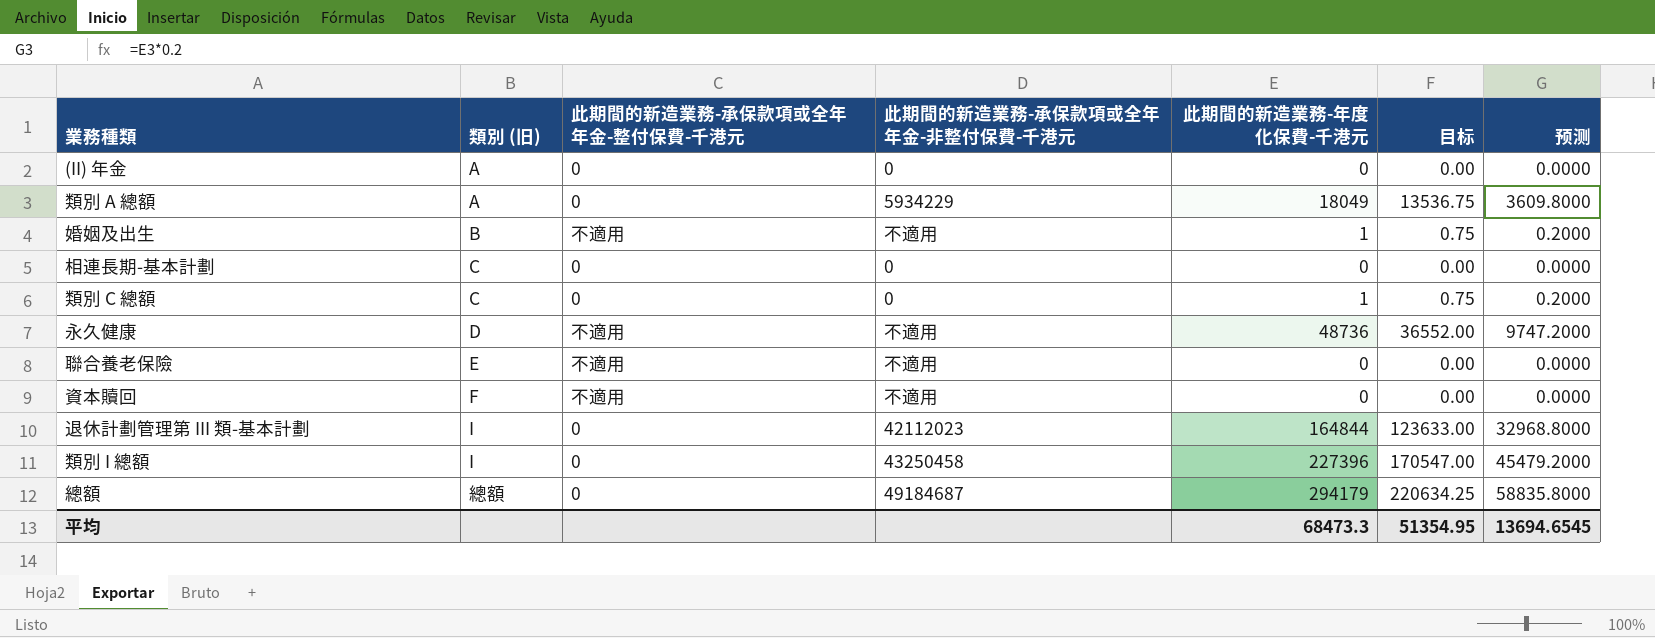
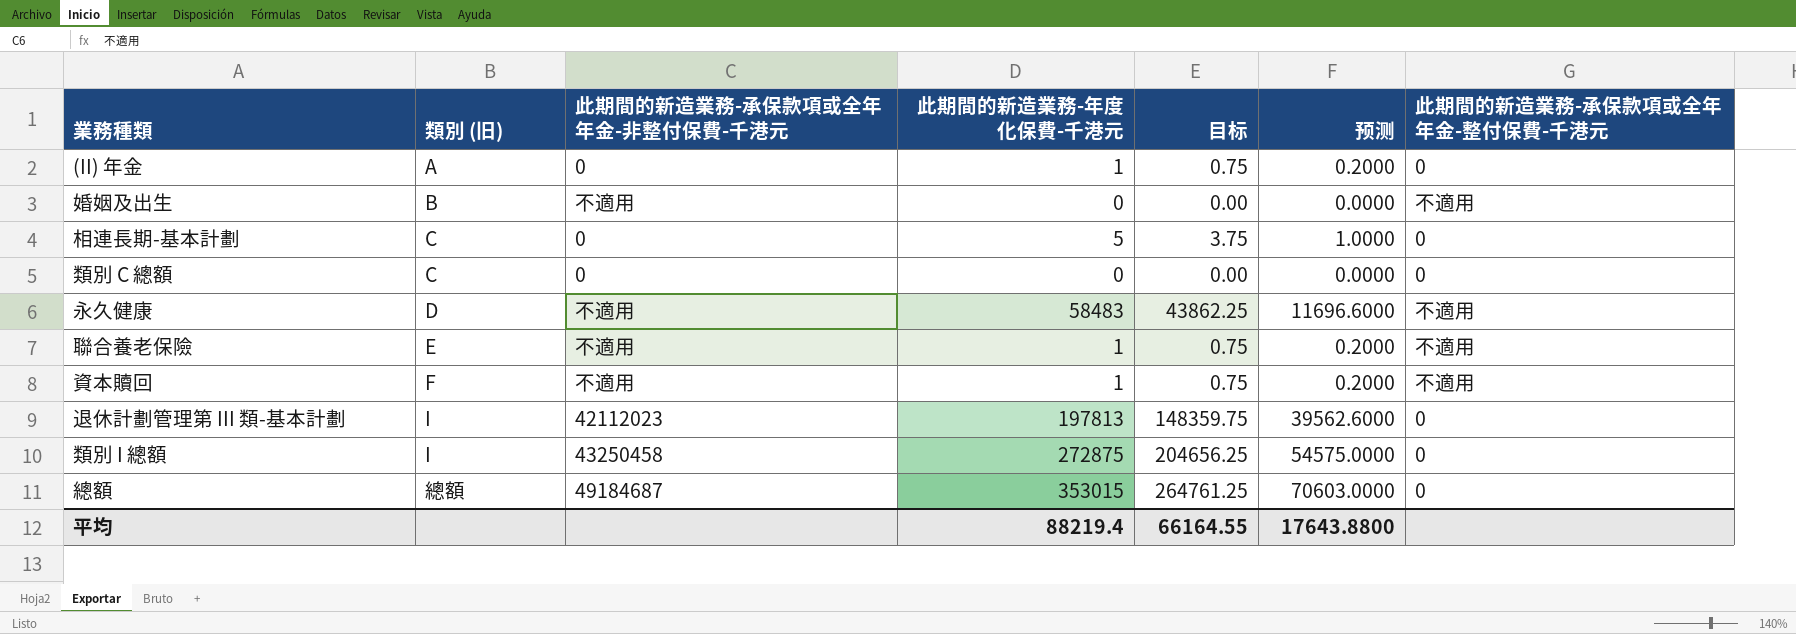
column 此期間的新造業務-承保款項或全年年金-整付保費-千港元 | position: 3 -> 7
row 類別 A 總額: A | 0 | 5934229 | 18049 | 13536.75 | 3609.8000 -> none
(II) 年金 | 此期間的新造業務-年度化保費-千港元: 0 -> 1
(II) 年金 | 目标: 0.00 -> 0.75
(II) 年金 | 预测: 0.0000 -> 0.2000
婚姻及出生 | 此期間的新造業務-年度化保費-千港元: 1 -> 0
婚姻及出生 | 目标: 0.75 -> 0.00
婚姻及出生 | 预测: 0.2000 -> 0.0000
相連長期-基本計劃 | 此期間的新造業務-年度化保費-千港元: 0 -> 5
相連長期-基本計劃 | 目标: 0.00 -> 3.75
相連長期-基本計劃 | 预测: 0.0000 -> 1.0000
類別 C 總額 | 此期間的新造業務-年度化保費-千港元: 1 -> 0
類別 C 總額 | 目标: 0.75 -> 0.00
類別 C 總額 | 预测: 0.2000 -> 0.0000
永久健康 | 此期間的新造業務-年度化保費-千港元: 48736 -> 58483
永久健康 | 目标: 36552.00 -> 43862.25
永久健康 | 预测: 9747.2000 -> 11696.6000
聯合養老保險 | 此期間的新造業務-年度化保費-千港元: 0 -> 1
聯合養老保險 | 目标: 0.00 -> 0.75
聯合養老保險 | 预测: 0.0000 -> 0.2000
資本贖回 | 此期間的新造業務-年度化保費-千港元: 0 -> 1
資本贖回 | 目标: 0.00 -> 0.75
資本贖回 | 预测: 0.0000 -> 0.2000
退休計劃管理第 III 類-基本計劃 | 此期間的新造業務-年度化保費-千港元: 164844 -> 197813
退休計劃管理第 III 類-基本計劃 | 目标: 123633.00 -> 148359.75
退休計劃管理第 III 類-基本計劃 | 预测: 32968.8000 -> 39562.6000
類別 I 總額 | 此期間的新造業務-年度化保費-千港元: 227396 -> 272875
類別 I 總額 | 目标: 170547.00 -> 204656.25
類別 I 總額 | 预测: 45479.2000 -> 54575.0000
總額 | 此期間的新造業務-年度化保費-千港元: 294179 -> 353015
總額 | 目标: 220634.25 -> 264761.25
總額 | 预测: 58835.8000 -> 70603.0000
平均 | 此期間的新造業務-年度化保費-千港元: 68473.3 -> 88219.4
平均 | 目标: 51354.95 -> 66164.55
平均 | 预测: 13694.6545 -> 17643.8800

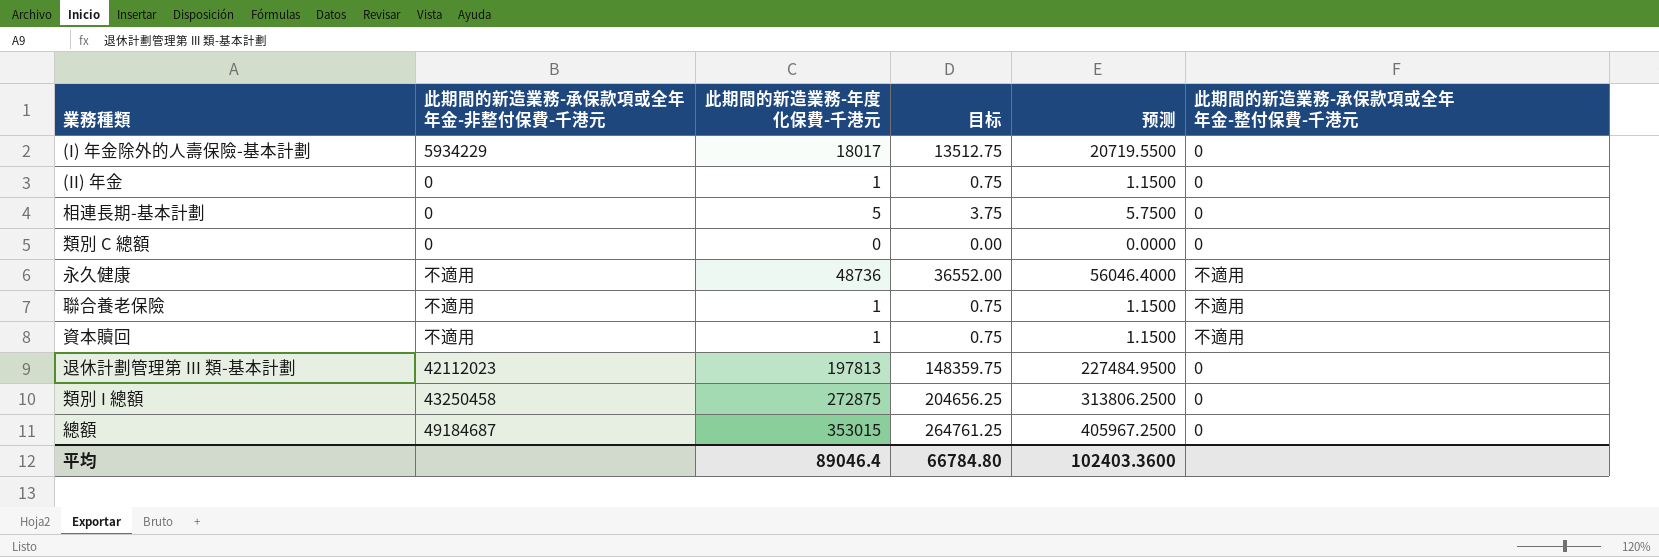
column 類別 (旧) | position: 2 -> none
column 预测 | formula: [此期間的新造業務-年度化保費-千港元] * 0.2 -> [此期間的新造業務-年度化保費-千港元] * 1.15
row 婚姻及出生: B | 不適用 | 0 | 0.00 | 0.0000 | 不適用 -> none
row (I) 年金除外的人壽保險-基本計劃: none -> 5934229 | 18017 | 13512.75 | 20719.5500 | 0
永久健康 | 此期間的新造業務-年度化保費-千港元: 58483 -> 48736
永久健康 | 目标: 43862.25 -> 36552.00
平均 | 此期間的新造業務-年度化保費-千港元: 88219.4 -> 89046.4
平均 | 目标: 66164.55 -> 66784.80
平均 | 预测: 17643.8800 -> 102403.3600

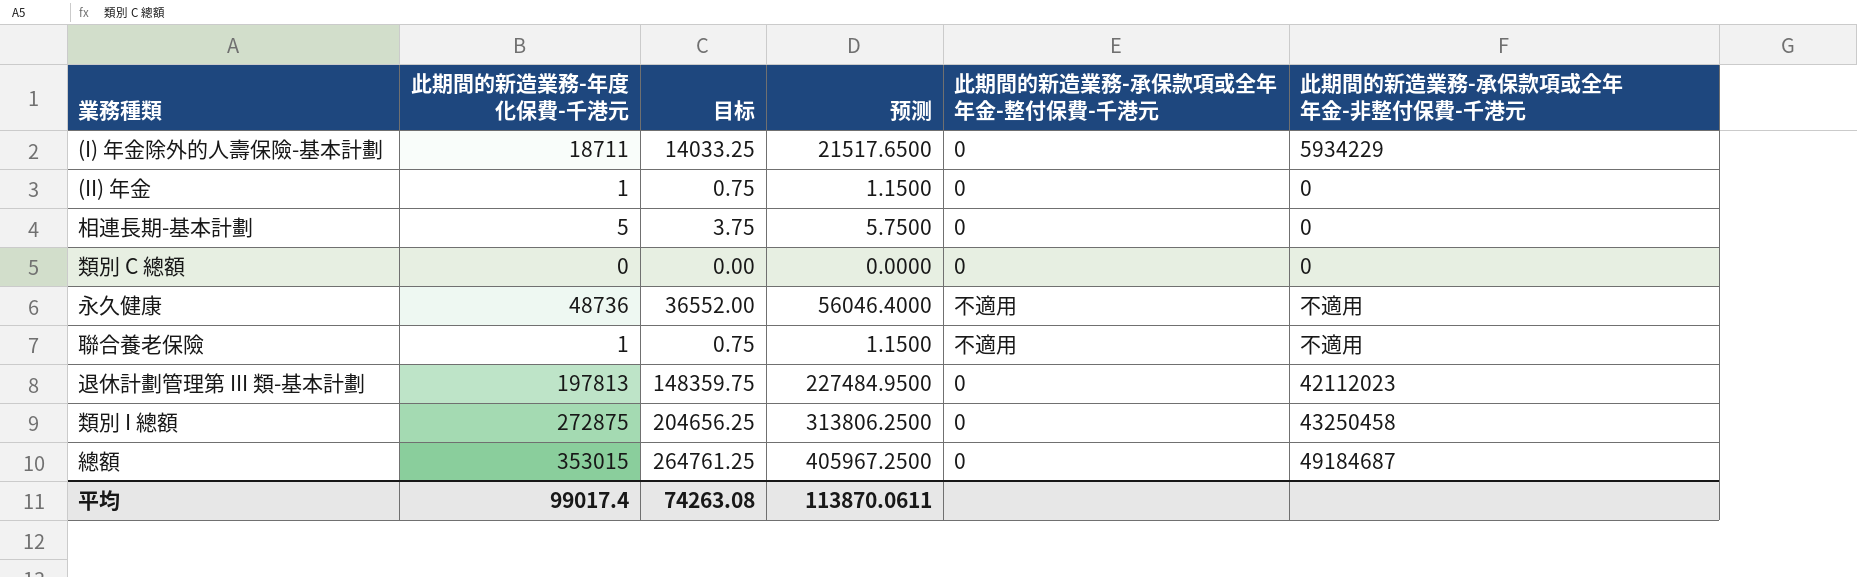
column 此期間的新造業務-承保款項或全年年金-非整付保費-千港元 | position: 2 -> 6
row 資本贖回: 不適用 | 1 | 0.75 | 1.1500 | 不適用 -> none
(I) 年金除外的人壽保險-基本計劃 | 此期間的新造業務-年度化保費-千港元: 18017 -> 18711
(I) 年金除外的人壽保險-基本計劃 | 目标: 13512.75 -> 14033.25
(I) 年金除外的人壽保險-基本計劃 | 预测: 20719.5500 -> 21517.6500
平均 | 此期間的新造業務-年度化保費-千港元: 89046.4 -> 99017.4
平均 | 目标: 66784.80 -> 74263.08
平均 | 预测: 102403.3600 -> 113870.0611

